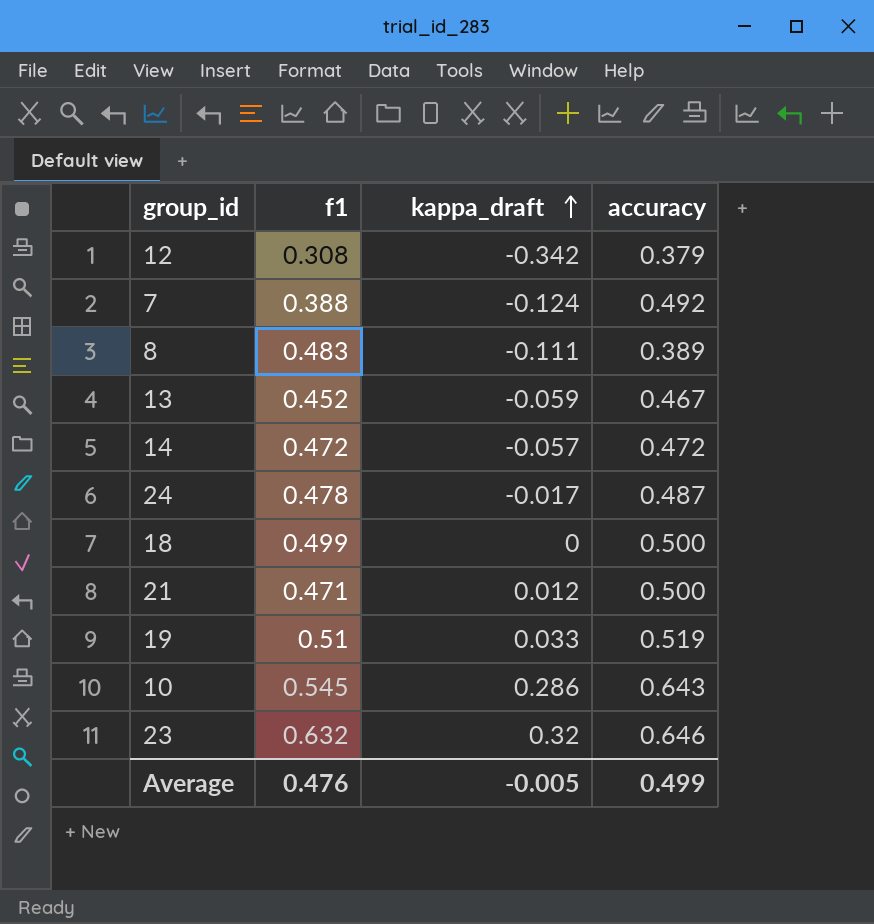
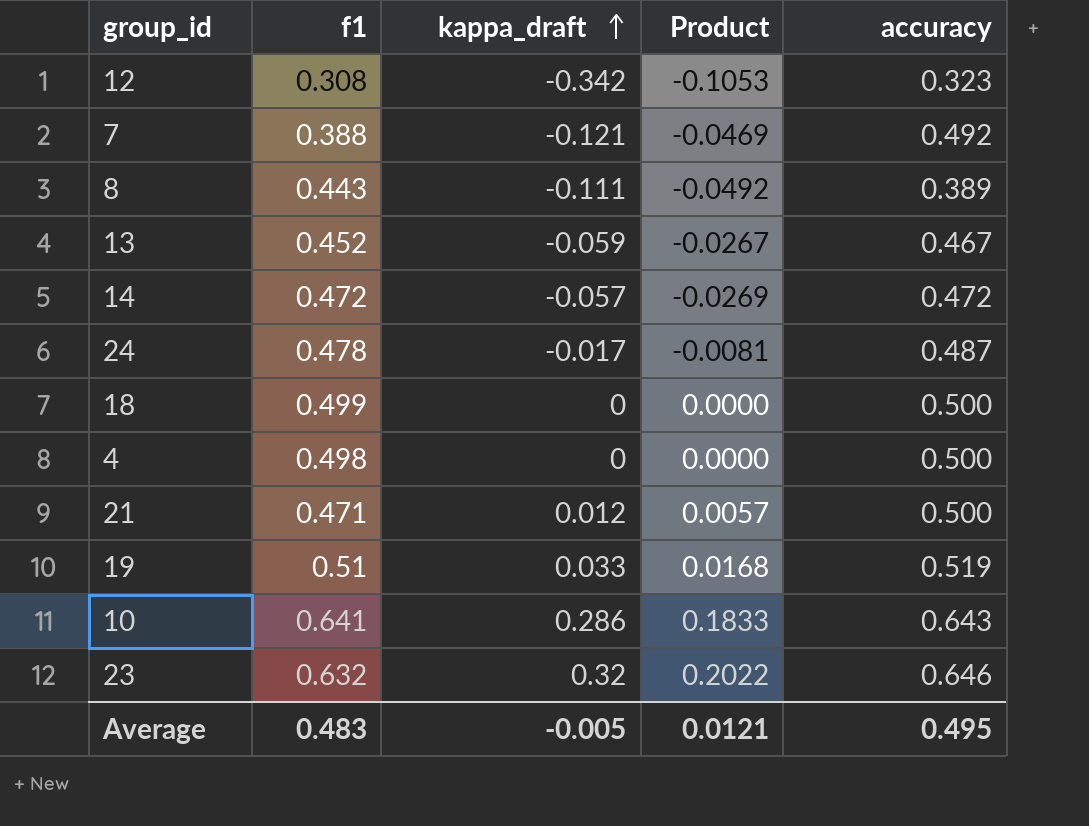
column Product | formula: none -> [f1] * [kappa_draft]
12 | accuracy: 0.379 -> 0.323
7 | kappa_draft: -0.124 -> -0.121
8 | f1: 0.483 -> 0.443
row 4: none -> 0.498 | 0 | 0.0000 | 0.500
10 | f1: 0.545 -> 0.641
Average | f1: 0.476 -> 0.483
Average | accuracy: 0.499 -> 0.495

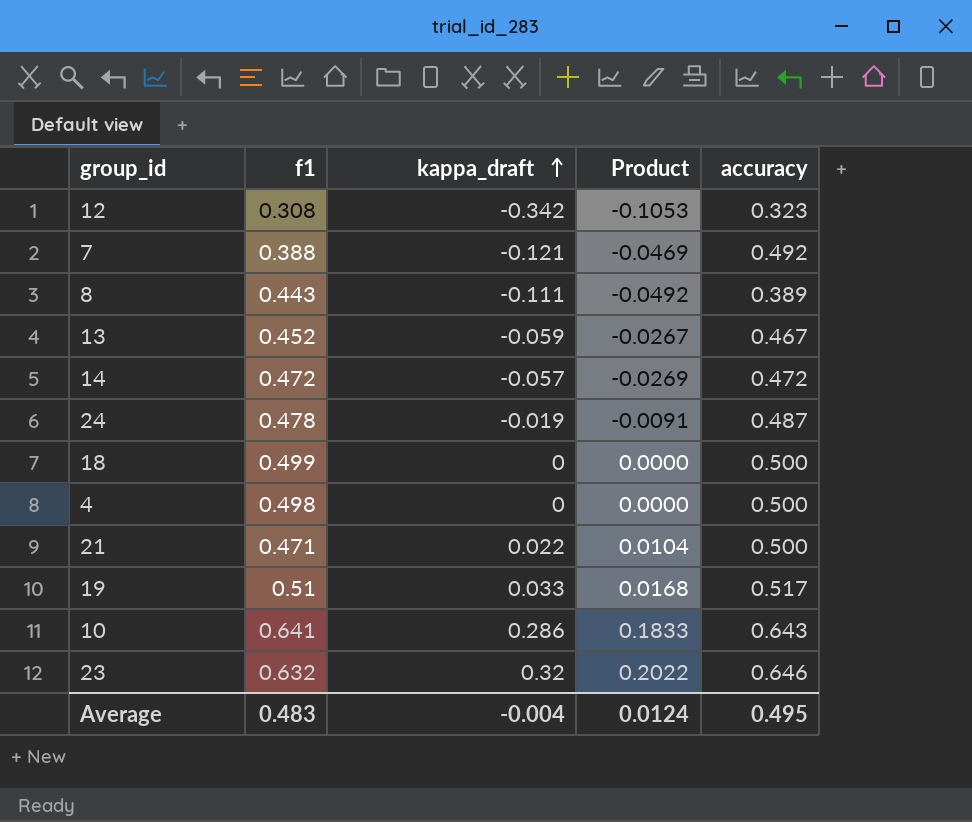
24 | kappa_draft: -0.017 -> -0.019
24 | Product: -0.0081 -> -0.0091
21 | kappa_draft: 0.012 -> 0.022
21 | Product: 0.0057 -> 0.0104
19 | accuracy: 0.519 -> 0.517
Average | kappa_draft: -0.005 -> -0.004
Average | Product: 0.0121 -> 0.0124

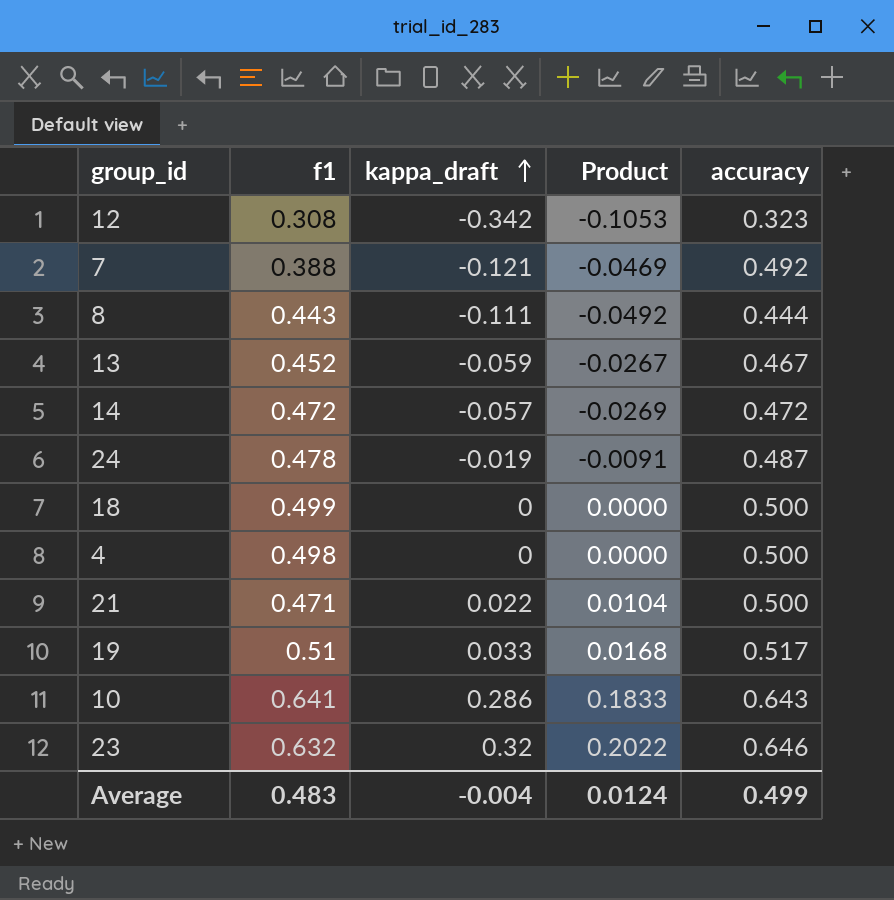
8 | accuracy: 0.389 -> 0.444
Average | accuracy: 0.495 -> 0.499

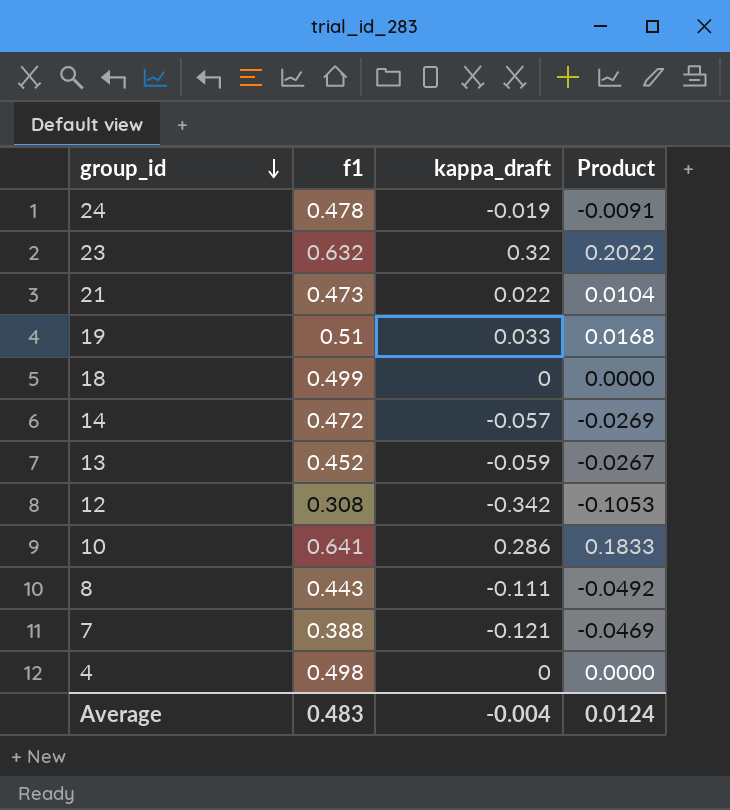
row order: kappa_draft ascending -> group_id descending
column accuracy | position: 5 -> none
21 | f1: 0.471 -> 0.473

